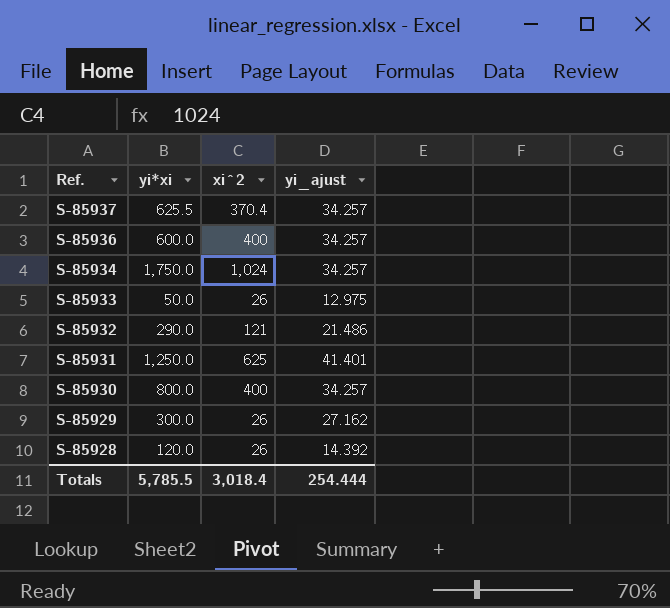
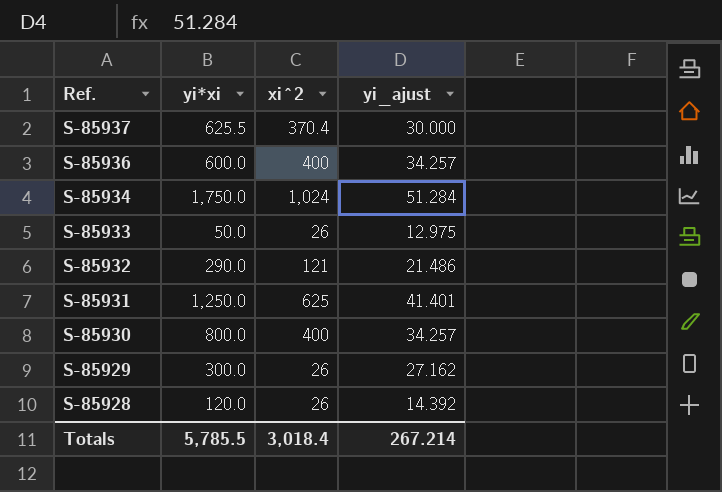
S-85937 | yi_ajust: 34.257 -> 30.000
S-85934 | yi_ajust: 34.257 -> 51.284
Totals | yi_ajust: 254.444 -> 267.214

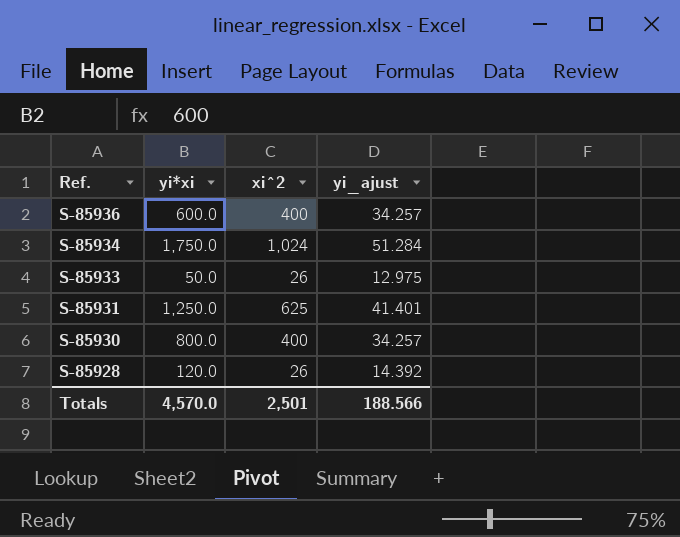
row S-85937: 625.5 | 370.4 | 30.000 -> none
row S-85932: 290.0 | 121 | 21.486 -> none
row S-85929: 300.0 | 26 | 27.162 -> none
Totals | yi*xi: 5,785.5 -> 4,570.0
Totals | xi^2: 3,018.4 -> 2,501
Totals | yi_ajust: 267.214 -> 188.566

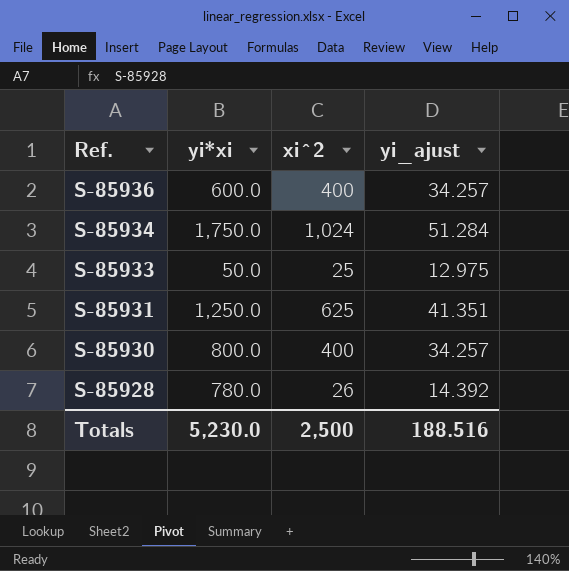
S-85933 | xi^2: 26 -> 25
S-85931 | yi_ajust: 41.401 -> 41.351
S-85928 | yi*xi: 120.0 -> 780.0
Totals | yi*xi: 4,570.0 -> 5,230.0
Totals | xi^2: 2,501 -> 2,500
Totals | yi_ajust: 188.566 -> 188.516

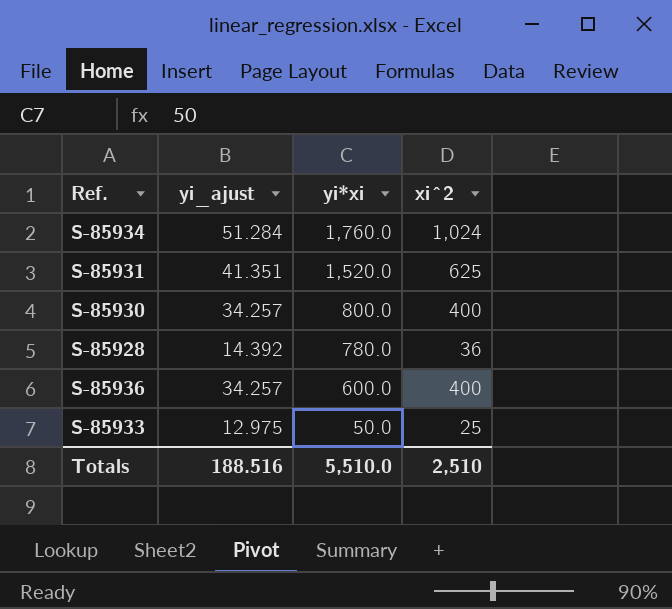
row order: Ref. descending -> yi*xi descending
column yi_ajust | position: 4 -> 2
S-85934 | yi*xi: 1,750.0 -> 1,760.0
S-85931 | yi*xi: 1,250.0 -> 1,520.0
S-85928 | xi^2: 26 -> 36
Totals | yi*xi: 5,230.0 -> 5,510.0
Totals | xi^2: 2,500 -> 2,510

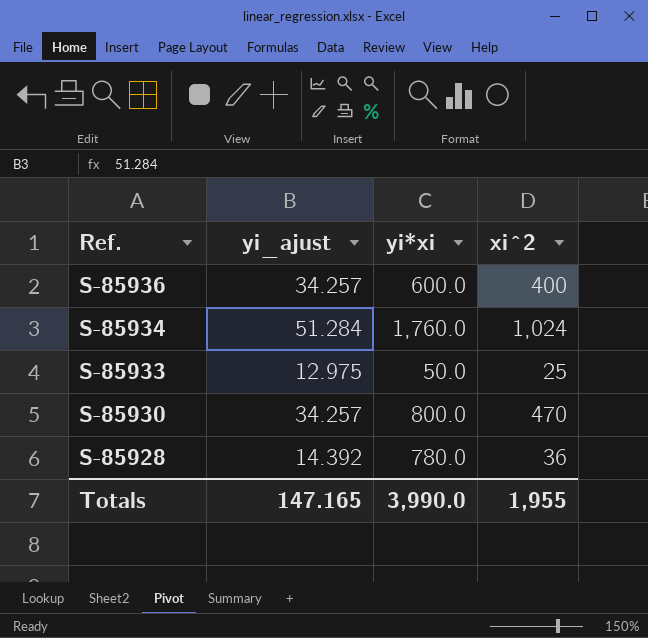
row order: yi*xi descending -> Ref. descending
row S-85931: 41.351 | 1,520.0 | 625 -> none
S-85930 | xi^2: 400 -> 470
Totals | yi_ajust: 188.516 -> 147.165
Totals | yi*xi: 5,510.0 -> 3,990.0
Totals | xi^2: 2,510 -> 1,955

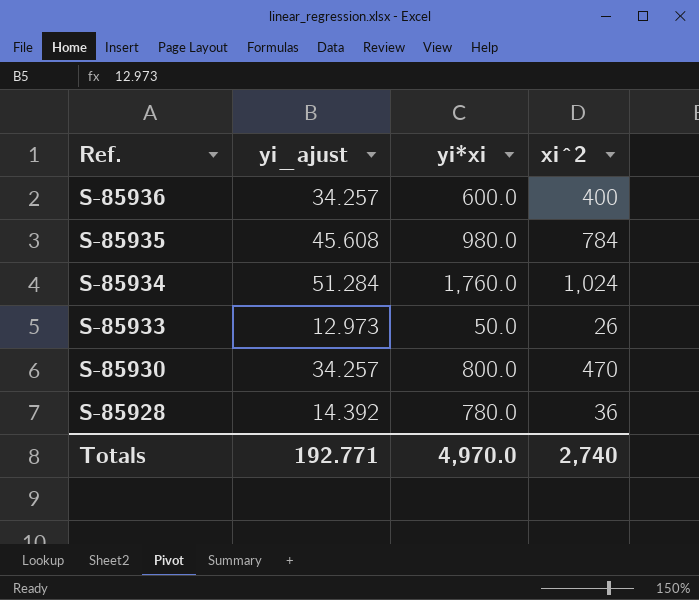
row S-85935: none -> 45.608 | 980.0 | 784
S-85933 | yi_ajust: 12.975 -> 12.973
S-85933 | xi^2: 25 -> 26
Totals | yi_ajust: 147.165 -> 192.771
Totals | yi*xi: 3,990.0 -> 4,970.0
Totals | xi^2: 1,955 -> 2,740

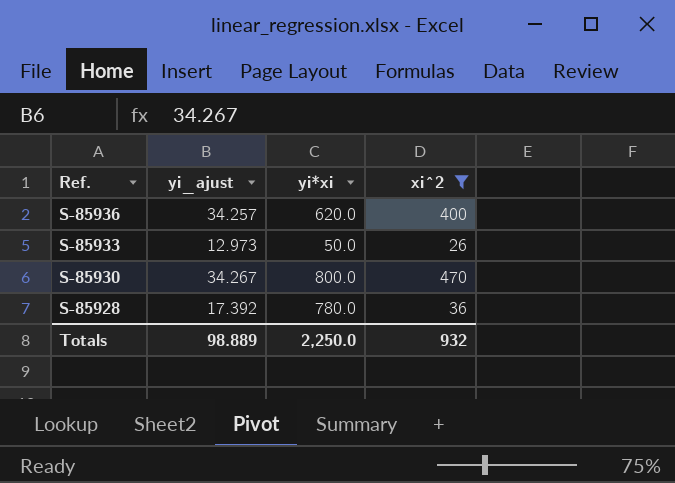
filter: none -> xi^2 <= 470
S-85936 | yi*xi: 600.0 -> 620.0
S-85930 | yi_ajust: 34.257 -> 34.267
S-85928 | yi_ajust: 14.392 -> 17.392
Totals | yi_ajust: 192.771 -> 98.889
Totals | yi*xi: 4,970.0 -> 2,250.0
Totals | xi^2: 2,740 -> 932

